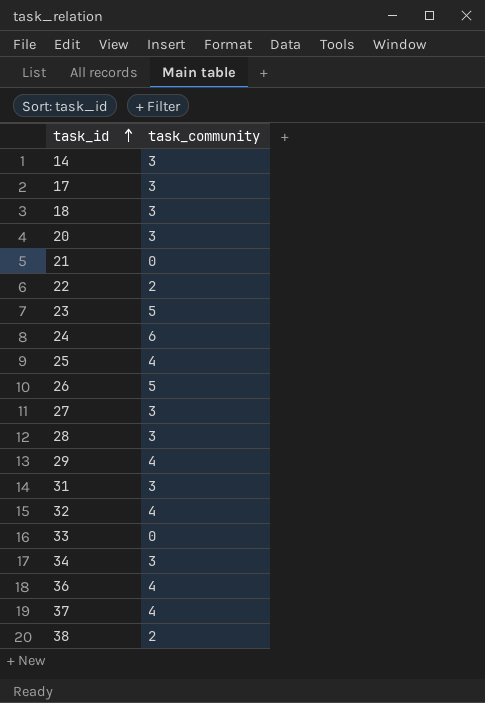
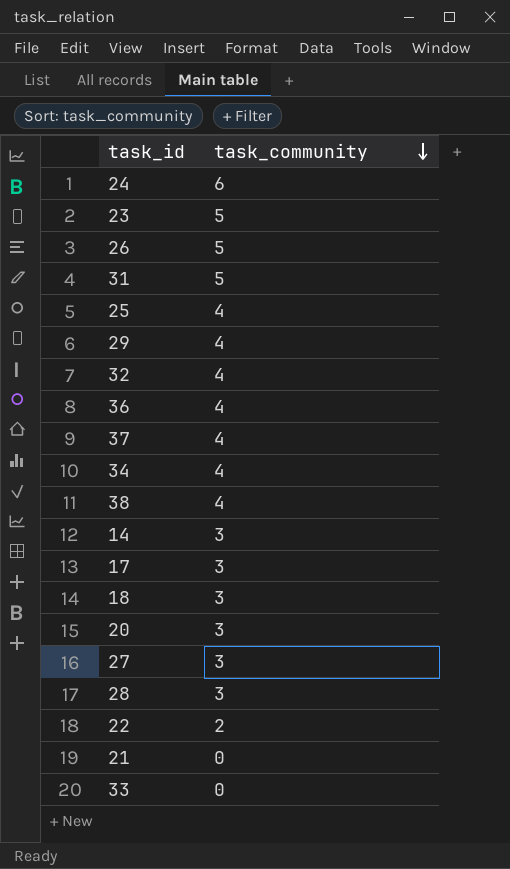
row order: task_id ascending -> task_community descending
31 | task_community: 3 -> 5
34 | task_community: 3 -> 4
38 | task_community: 2 -> 4

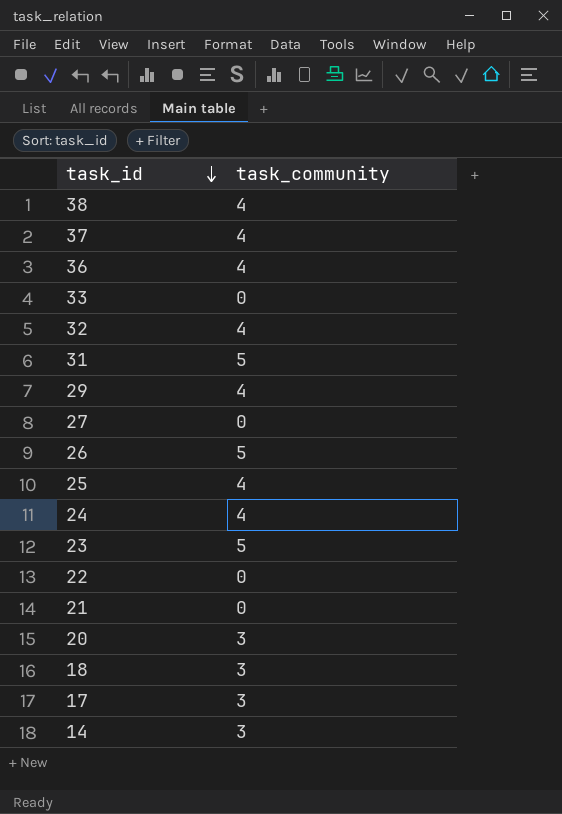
row order: task_community descending -> task_id descending
row 34: 4 -> none
row 28: 3 -> none
27 | task_community: 3 -> 0
24 | task_community: 6 -> 4
22 | task_community: 2 -> 0

